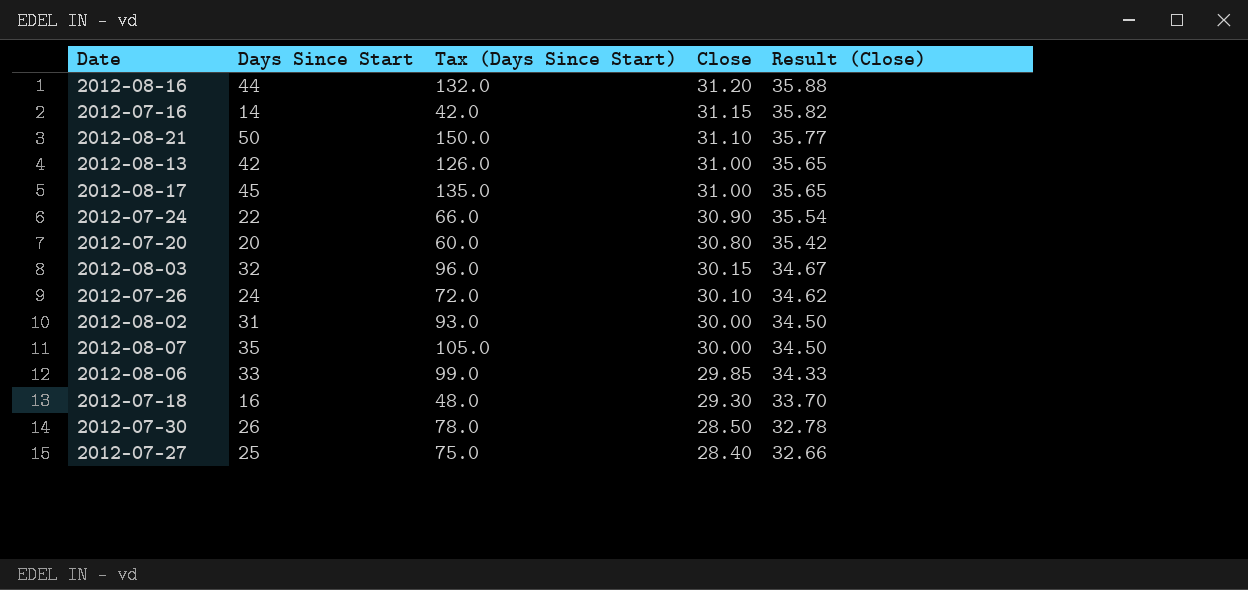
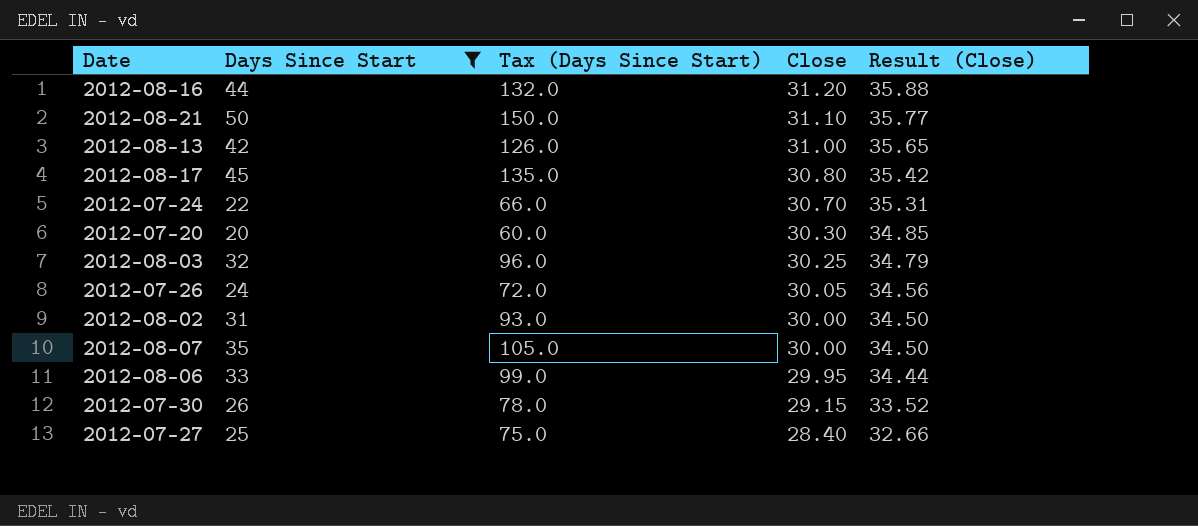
filter: none -> Days Since Start >= 20
2012-08-17 | Close: 31.00 -> 30.80
2012-08-17 | Result (Close): 35.65 -> 35.42
2012-07-24 | Close: 30.90 -> 30.70
2012-07-24 | Result (Close): 35.54 -> 35.31
2012-07-20 | Close: 30.80 -> 30.30
2012-07-20 | Result (Close): 35.42 -> 34.85
2012-08-03 | Close: 30.15 -> 30.25
2012-08-03 | Result (Close): 34.67 -> 34.79
2012-07-26 | Close: 30.10 -> 30.05
2012-07-26 | Result (Close): 34.62 -> 34.56
2012-08-06 | Close: 29.85 -> 29.95
2012-08-06 | Result (Close): 34.33 -> 34.44
2012-07-30 | Close: 28.50 -> 29.15
2012-07-30 | Result (Close): 32.78 -> 33.52

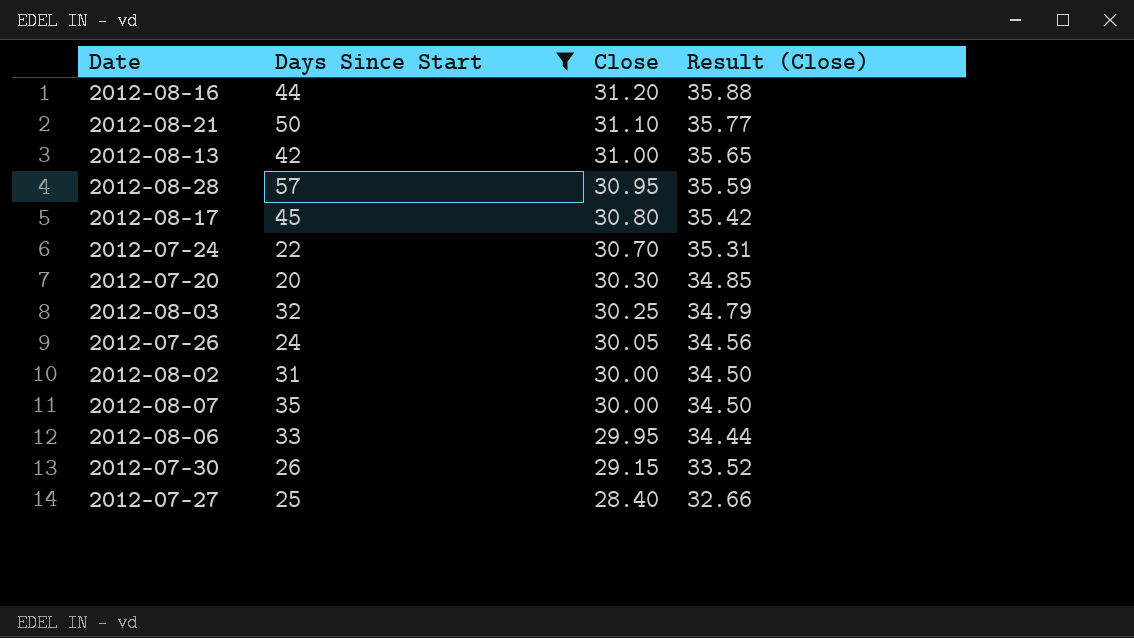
column Tax (Days Since Start) | formula: [Days Since Start] * 3 -> none
row 2012-08-28: none -> 57 | 30.95 | 35.59

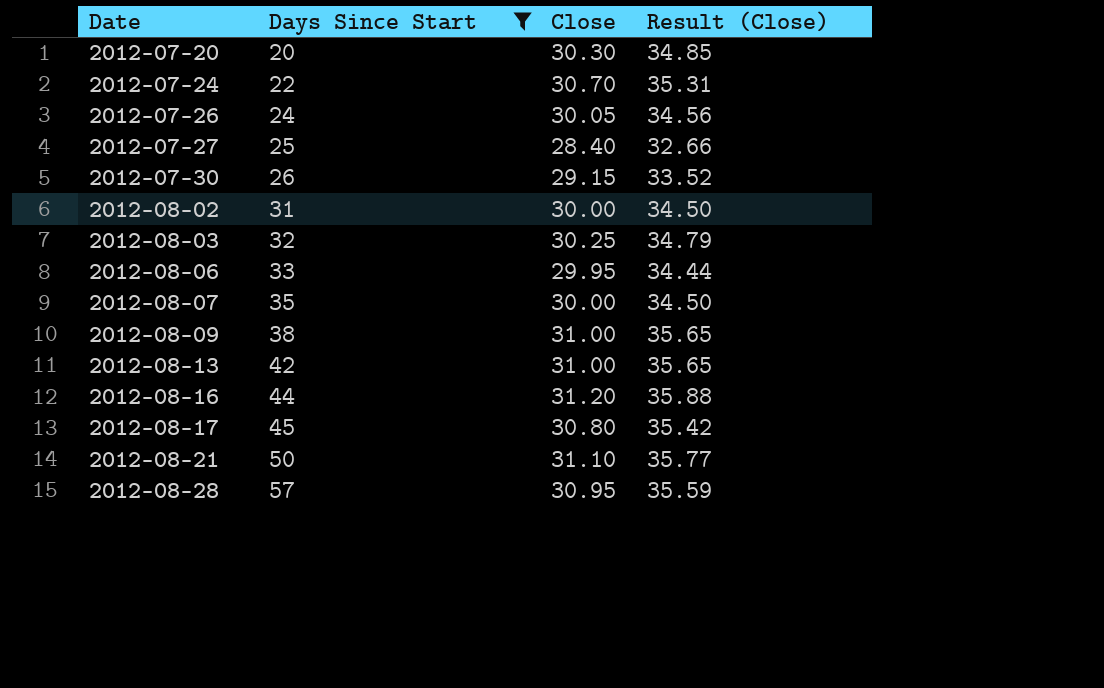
row order: Close descending -> Date ascending
row 2012-08-09: none -> 38 | 31.00 | 35.65

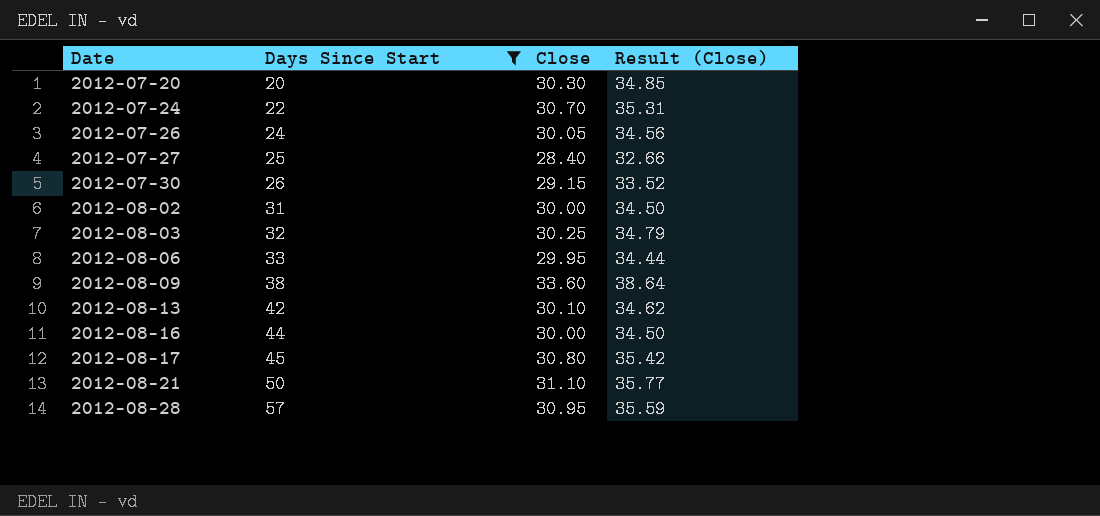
row 2012-08-07: 35 | 30.00 | 34.50 -> none
2012-08-09 | Close: 31.00 -> 33.60
2012-08-09 | Result (Close): 35.65 -> 38.64
2012-08-13 | Close: 31.00 -> 30.10
2012-08-13 | Result (Close): 35.65 -> 34.62
2012-08-16 | Close: 31.20 -> 30.00
2012-08-16 | Result (Close): 35.88 -> 34.50

